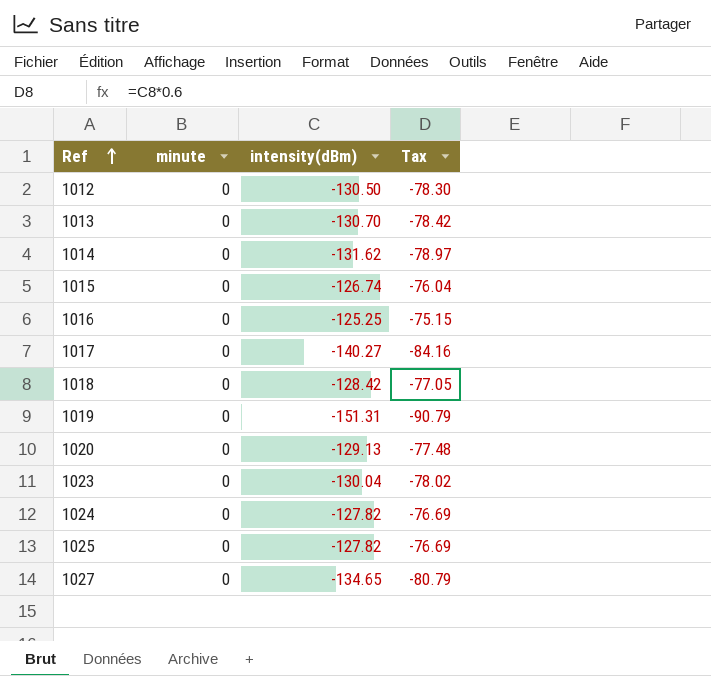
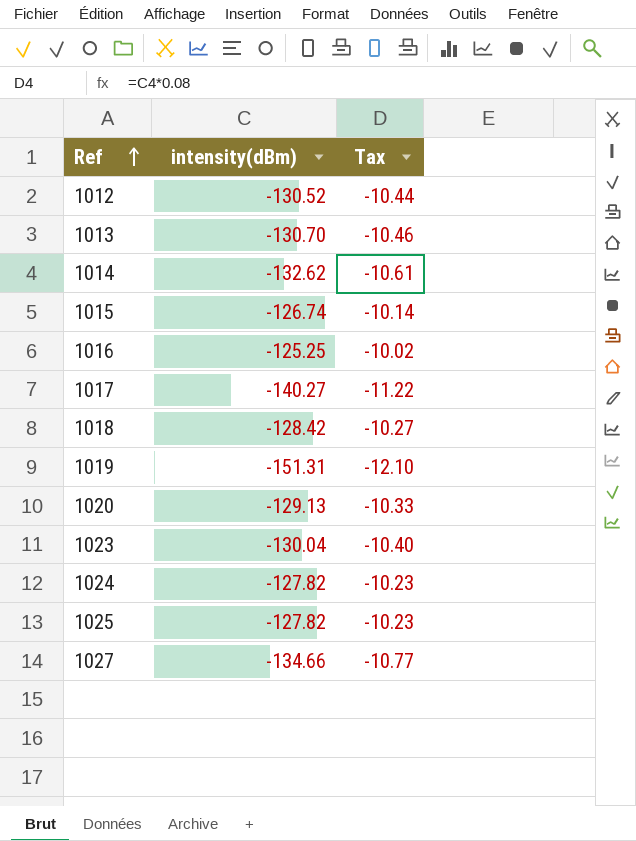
column minute | position: 2 -> none
column Tax | formula: [intensity(dBm)] * 0.6 -> [intensity(dBm)] * 0.08
1012 | intensity(dBm): -130.50 -> -130.52
1014 | intensity(dBm): -131.62 -> -132.62
1027 | intensity(dBm): -134.65 -> -134.66

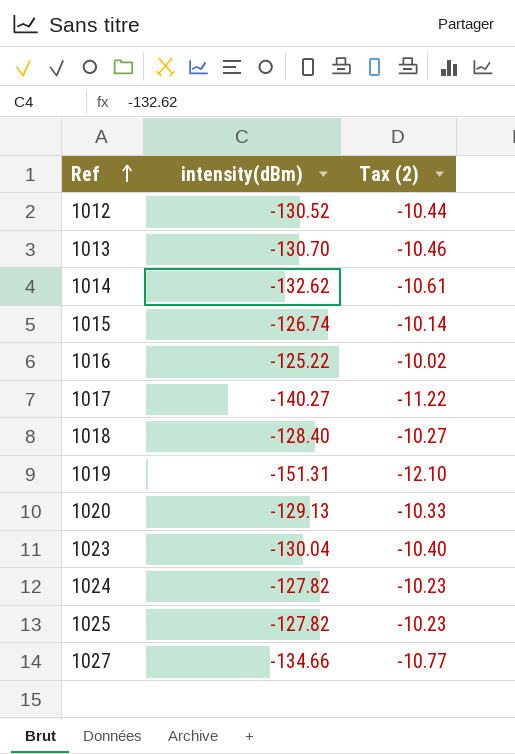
column name: Tax -> Tax (2)
1016 | intensity(dBm): -125.25 -> -125.22
1018 | intensity(dBm): -128.42 -> -128.40

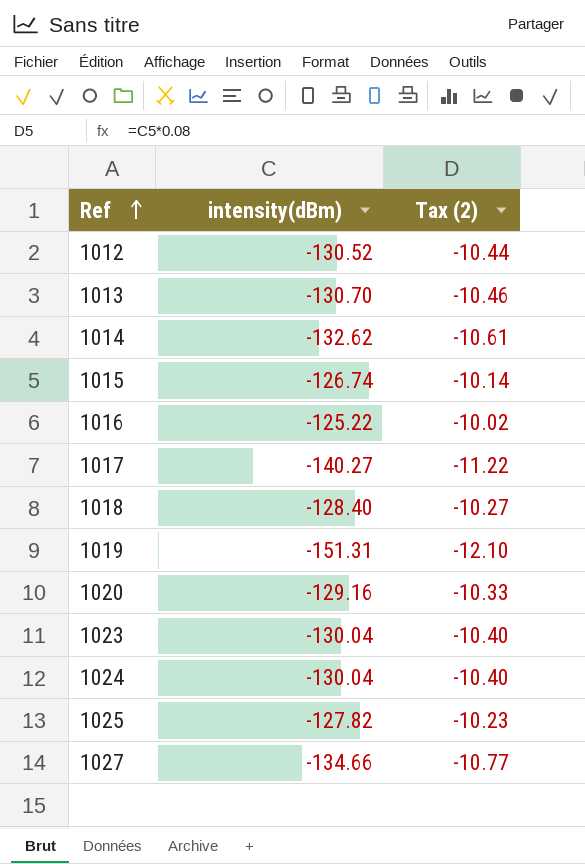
1020 | intensity(dBm): -129.13 -> -129.16
1024 | intensity(dBm): -127.82 -> -130.04
1024 | Tax (2): -10.23 -> -10.40

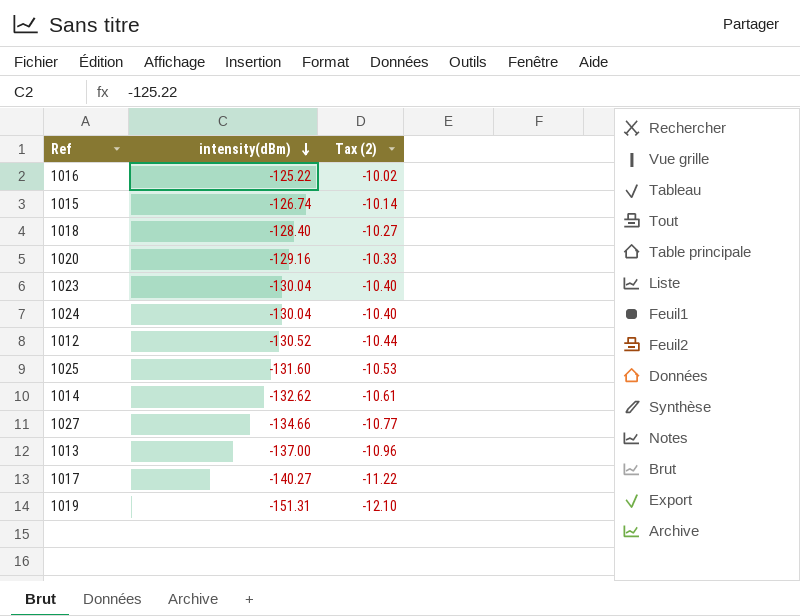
row order: Ref ascending -> intensity(dBm) descending
1025 | intensity(dBm): -127.82 -> -131.60
1025 | Tax (2): -10.23 -> -10.53
1013 | intensity(dBm): -130.70 -> -137.00
1013 | Tax (2): -10.46 -> -10.96

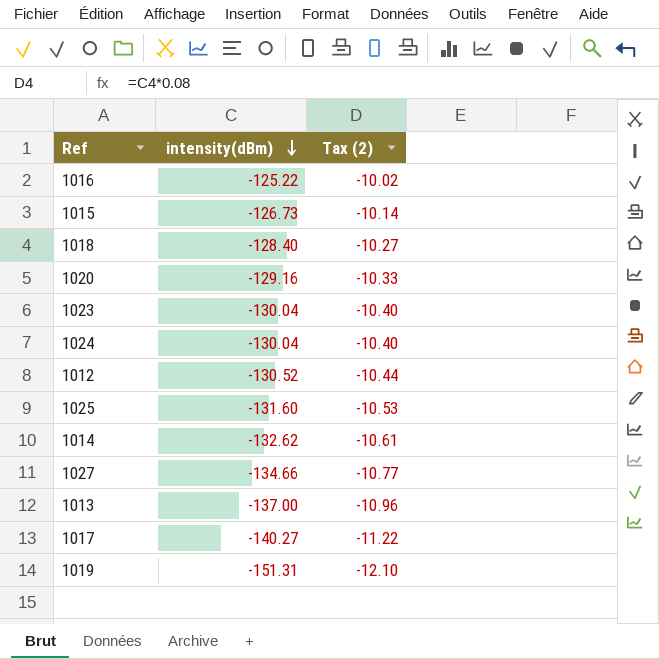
1015 | intensity(dBm): -126.74 -> -126.73

